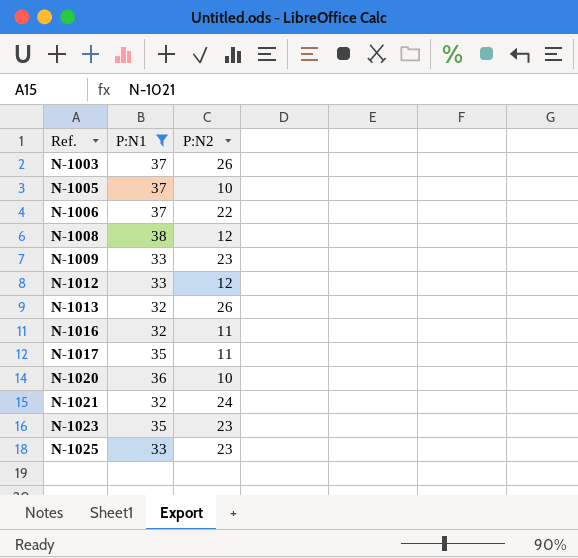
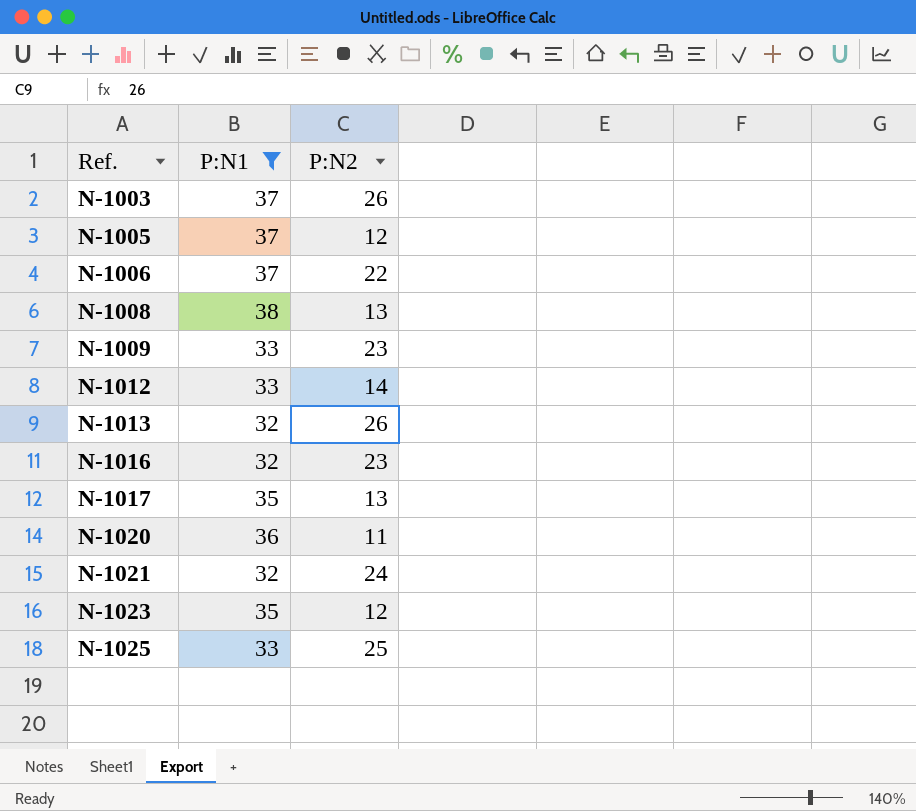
N-1005 | P:N2: 10 -> 12
N-1008 | P:N2: 12 -> 13
N-1012 | P:N2: 12 -> 14
N-1016 | P:N2: 11 -> 23
N-1017 | P:N2: 11 -> 13
N-1020 | P:N2: 10 -> 11
N-1023 | P:N2: 23 -> 12
N-1025 | P:N2: 23 -> 25

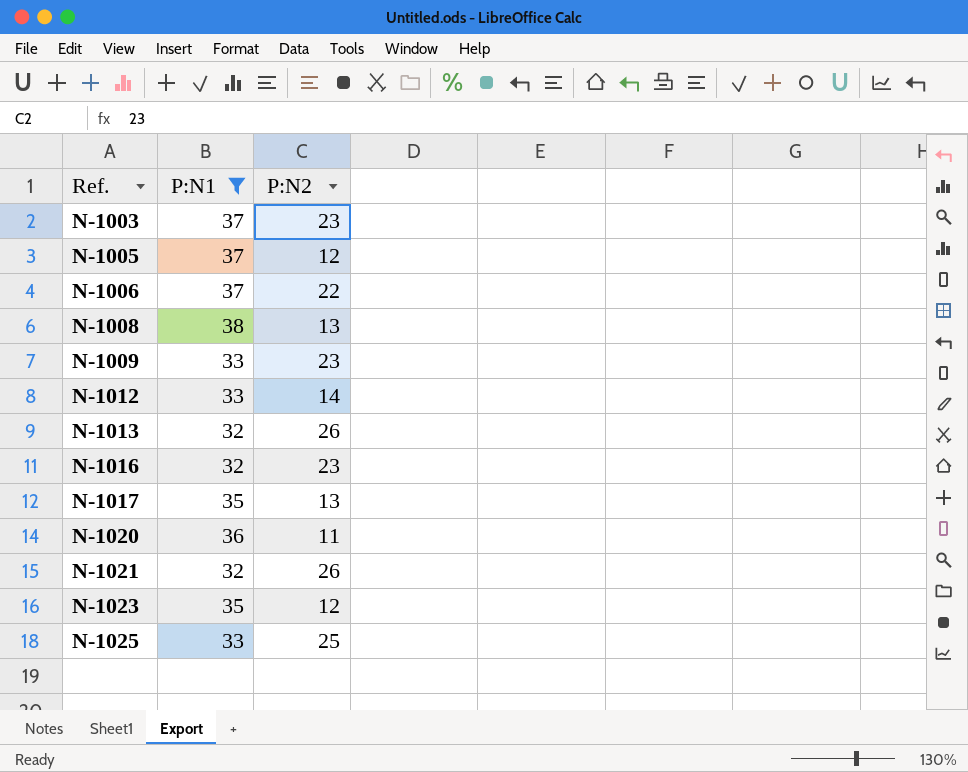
N-1003 | P:N2: 26 -> 23
N-1021 | P:N2: 24 -> 26

